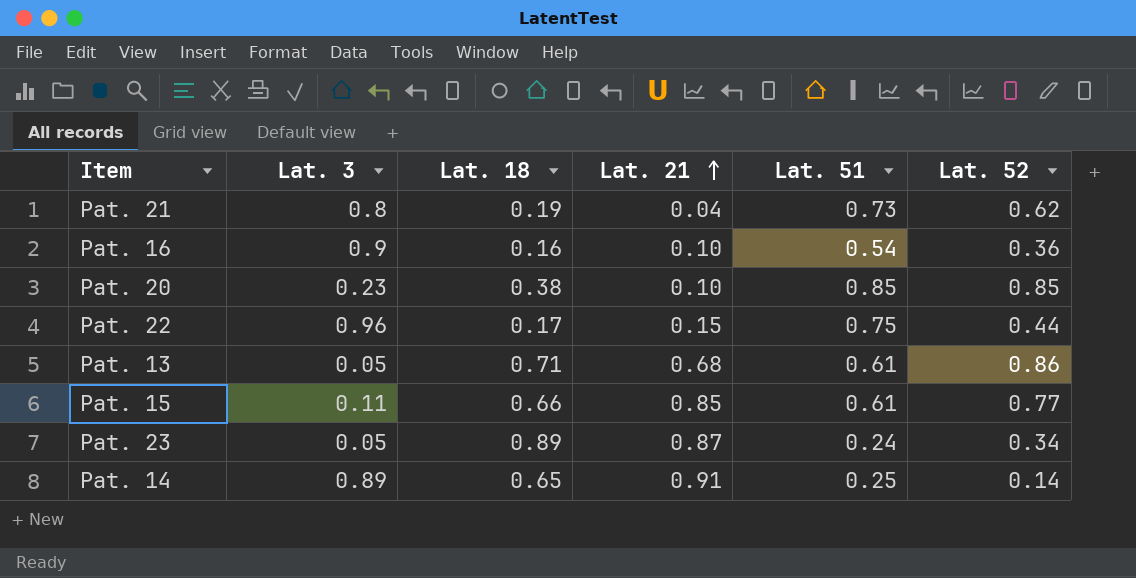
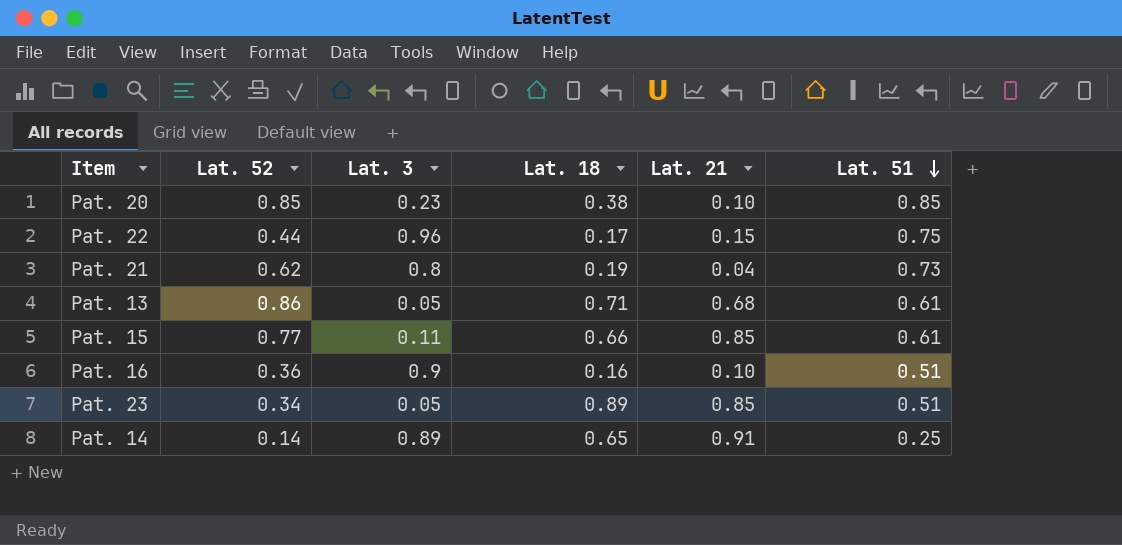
row order: Lat. 21 ascending -> Lat. 51 descending
column Lat. 52 | position: 6 -> 2
Pat. 16 | Lat. 51: 0.54 -> 0.51
Pat. 23 | Lat. 21: 0.87 -> 0.85
Pat. 23 | Lat. 51: 0.24 -> 0.51

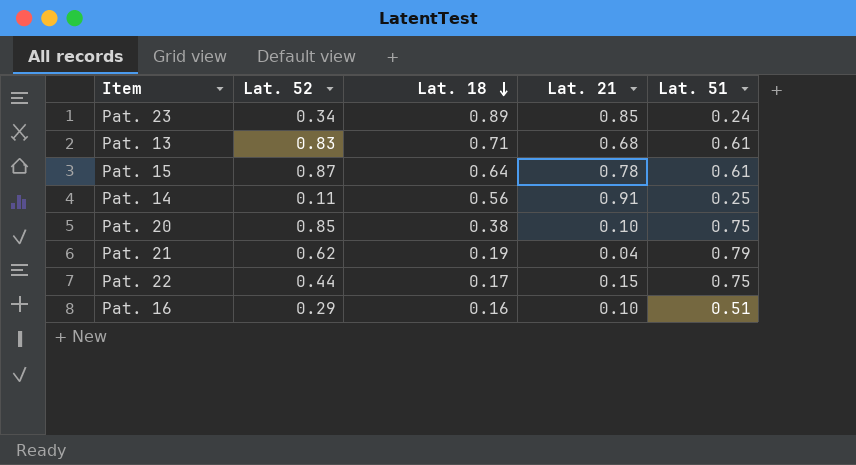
row order: Lat. 51 descending -> Lat. 18 descending
column Lat. 3 | position: 3 -> none
Pat. 23 | Lat. 51: 0.51 -> 0.24
Pat. 13 | Lat. 52: 0.86 -> 0.83
Pat. 15 | Lat. 52: 0.77 -> 0.87
Pat. 15 | Lat. 18: 0.66 -> 0.64
Pat. 15 | Lat. 21: 0.85 -> 0.78
Pat. 14 | Lat. 52: 0.14 -> 0.11
Pat. 14 | Lat. 18: 0.65 -> 0.56
Pat. 20 | Lat. 51: 0.85 -> 0.75
Pat. 21 | Lat. 51: 0.73 -> 0.79
Pat. 16 | Lat. 52: 0.36 -> 0.29

